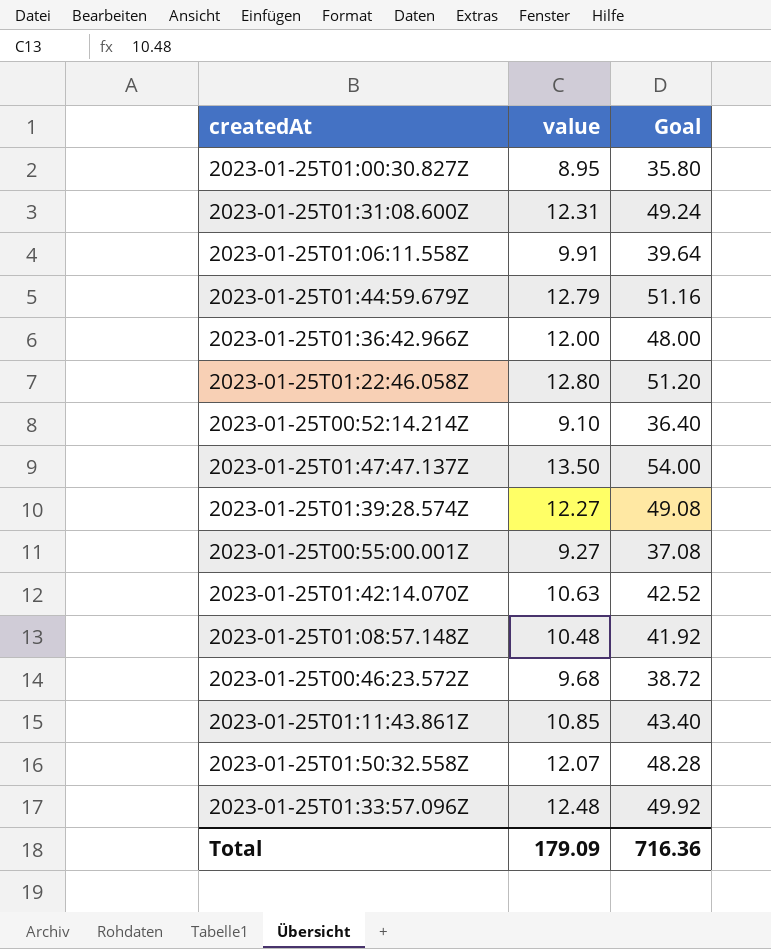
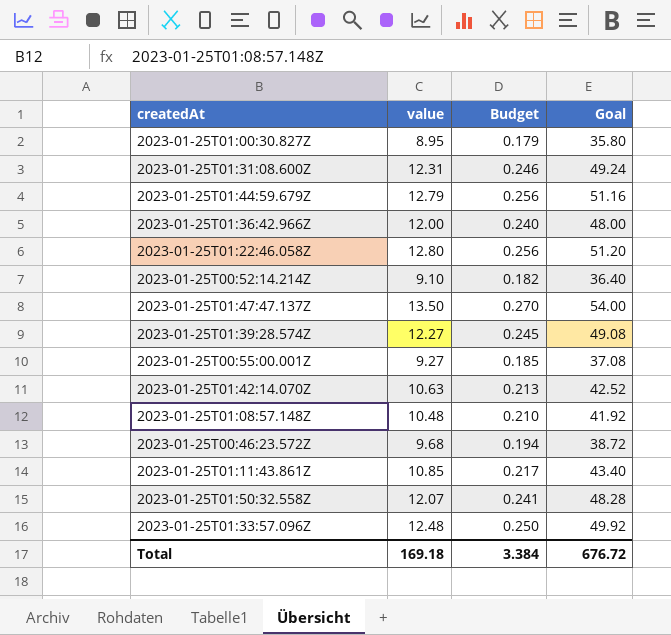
column Budget | formula: none -> [value] * 0.02
row 2023-01-25T01:06:11.558Z: 9.91 | 39.64 -> none
Total | value: 179.09 -> 169.18
Total | Goal: 716.36 -> 676.72

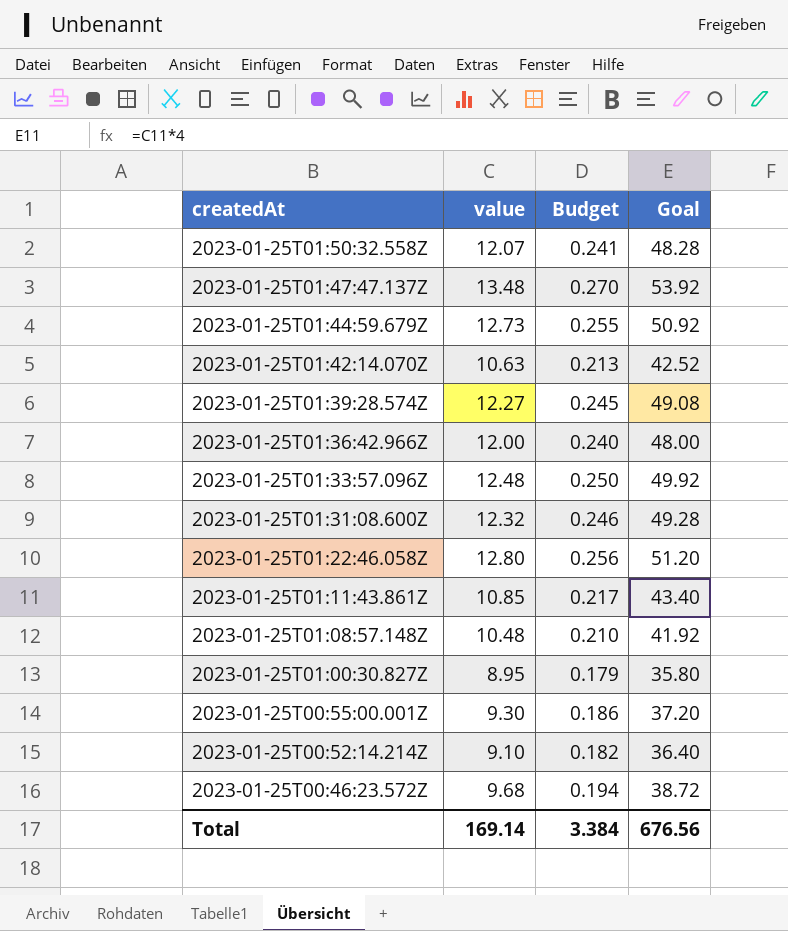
row order: none -> createdAt descending
2023-01-25T01:47:47.137Z | value: 13.50 -> 13.48
2023-01-25T01:47:47.137Z | Goal: 54.00 -> 53.92
2023-01-25T01:44:59.679Z | value: 12.79 -> 12.73
2023-01-25T01:44:59.679Z | Budget: 0.256 -> 0.255
2023-01-25T01:44:59.679Z | Goal: 51.16 -> 50.92
2023-01-25T01:31:08.600Z | value: 12.31 -> 12.32
2023-01-25T01:31:08.600Z | Goal: 49.24 -> 49.28
2023-01-25T00:55:00.001Z | value: 9.27 -> 9.30
2023-01-25T00:55:00.001Z | Budget: 0.185 -> 0.186
2023-01-25T00:55:00.001Z | Goal: 37.08 -> 37.20
Total | value: 169.18 -> 169.14
Total | Goal: 676.72 -> 676.56

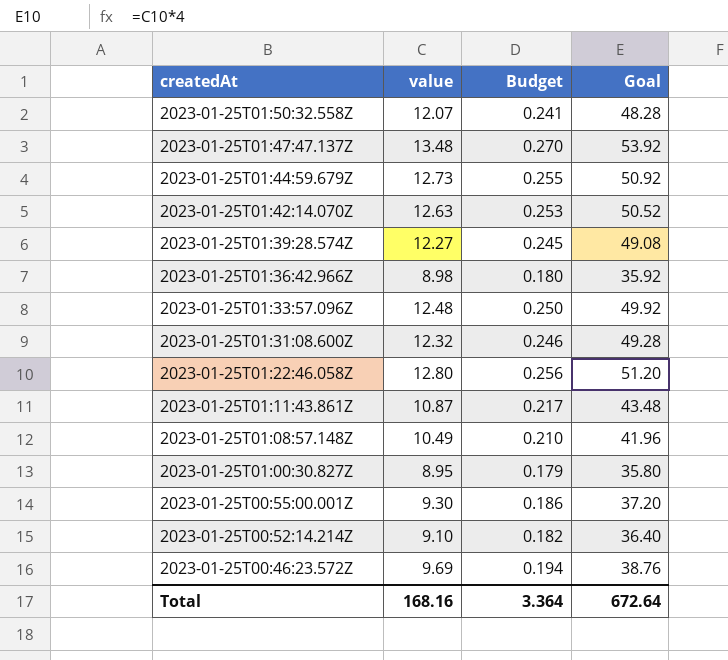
2023-01-25T01:42:14.070Z | value: 10.63 -> 12.63
2023-01-25T01:42:14.070Z | Budget: 0.213 -> 0.253
2023-01-25T01:42:14.070Z | Goal: 42.52 -> 50.52
2023-01-25T01:36:42.966Z | value: 12.00 -> 8.98
2023-01-25T01:36:42.966Z | Budget: 0.240 -> 0.180
2023-01-25T01:36:42.966Z | Goal: 48.00 -> 35.92
2023-01-25T01:11:43.861Z | value: 10.85 -> 10.87
2023-01-25T01:11:43.861Z | Goal: 43.40 -> 43.48
2023-01-25T01:08:57.148Z | value: 10.48 -> 10.49
2023-01-25T01:08:57.148Z | Goal: 41.92 -> 41.96
2023-01-25T00:46:23.572Z | value: 9.68 -> 9.69
2023-01-25T00:46:23.572Z | Goal: 38.72 -> 38.76
Total | value: 169.14 -> 168.16
Total | Budget: 3.384 -> 3.364
Total | Goal: 676.56 -> 672.64

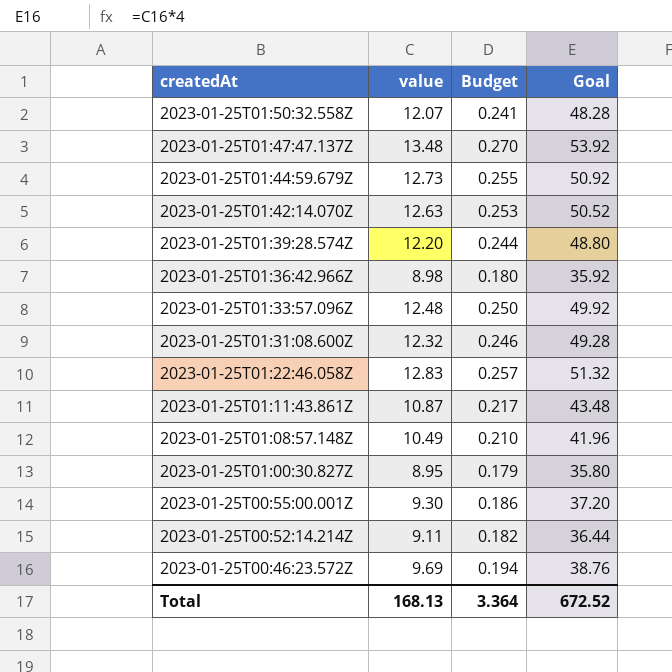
2023-01-25T01:39:28.574Z | value: 12.27 -> 12.20
2023-01-25T01:39:28.574Z | Budget: 0.245 -> 0.244
2023-01-25T01:39:28.574Z | Goal: 49.08 -> 48.80
2023-01-25T01:22:46.058Z | value: 12.80 -> 12.83
2023-01-25T01:22:46.058Z | Budget: 0.256 -> 0.257
2023-01-25T01:22:46.058Z | Goal: 51.20 -> 51.32
2023-01-25T00:52:14.214Z | value: 9.10 -> 9.11
2023-01-25T00:52:14.214Z | Goal: 36.40 -> 36.44
Total | value: 168.16 -> 168.13
Total | Goal: 672.64 -> 672.52

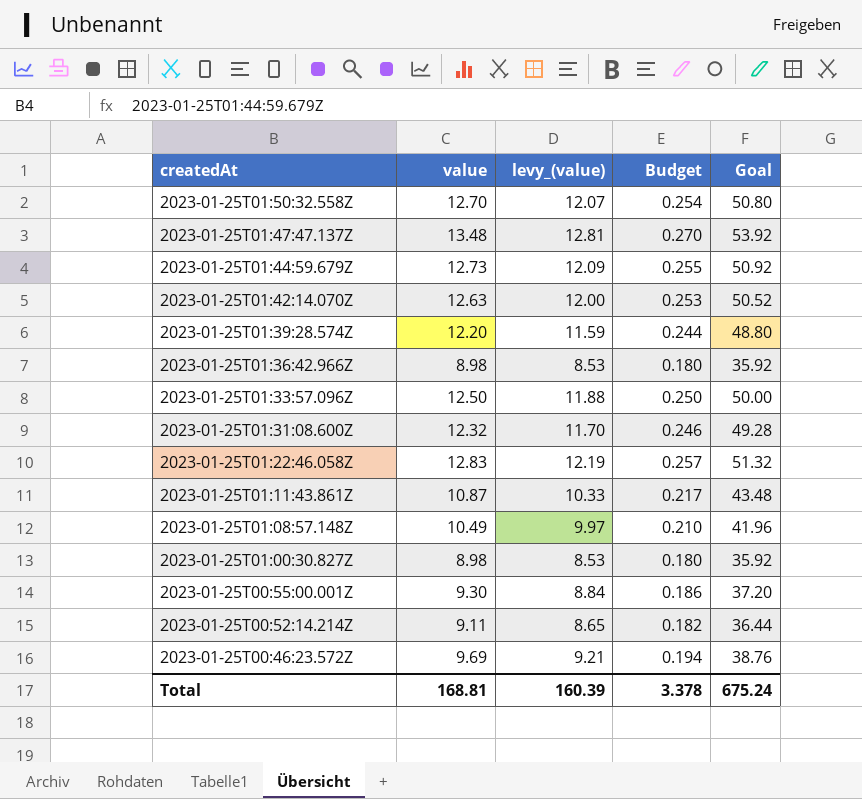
column levy_(value) | formula: none -> [value] * 0.95
2023-01-25T01:50:32.558Z | value: 12.07 -> 12.70
2023-01-25T01:50:32.558Z | Budget: 0.241 -> 0.254
2023-01-25T01:50:32.558Z | Goal: 48.28 -> 50.80
2023-01-25T01:33:57.096Z | value: 12.48 -> 12.50
2023-01-25T01:33:57.096Z | Goal: 49.92 -> 50.00
2023-01-25T01:00:30.827Z | value: 8.95 -> 8.98
2023-01-25T01:00:30.827Z | Budget: 0.179 -> 0.180
2023-01-25T01:00:30.827Z | Goal: 35.80 -> 35.92
Total | value: 168.13 -> 168.81
Total | Budget: 3.364 -> 3.378
Total | Goal: 672.52 -> 675.24

